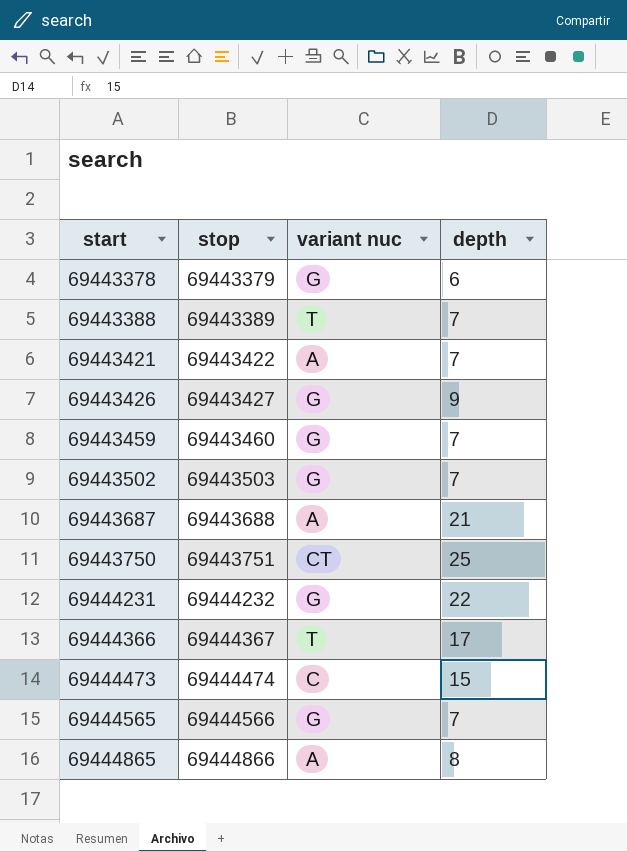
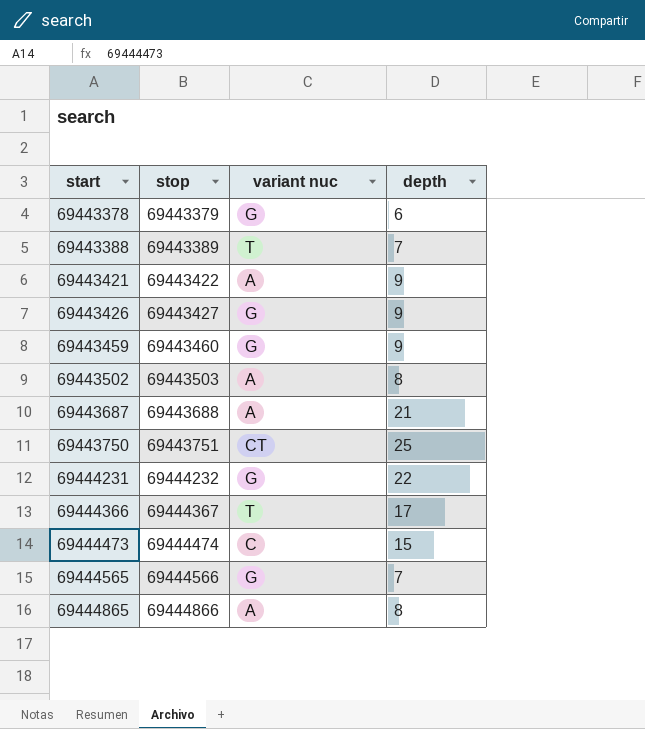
69443421 | depth: 7 -> 9
69443459 | depth: 7 -> 9
69443502 | variant nuc: G -> A
69443502 | depth: 7 -> 8

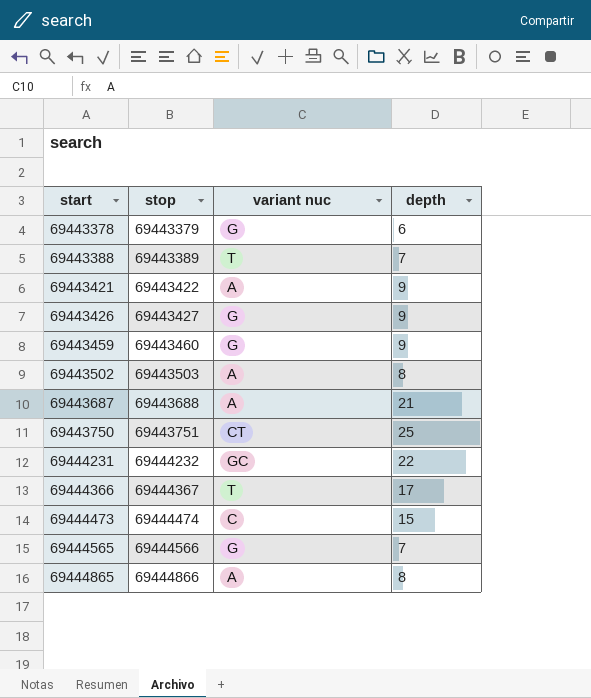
69444231 | variant nuc: G -> GC

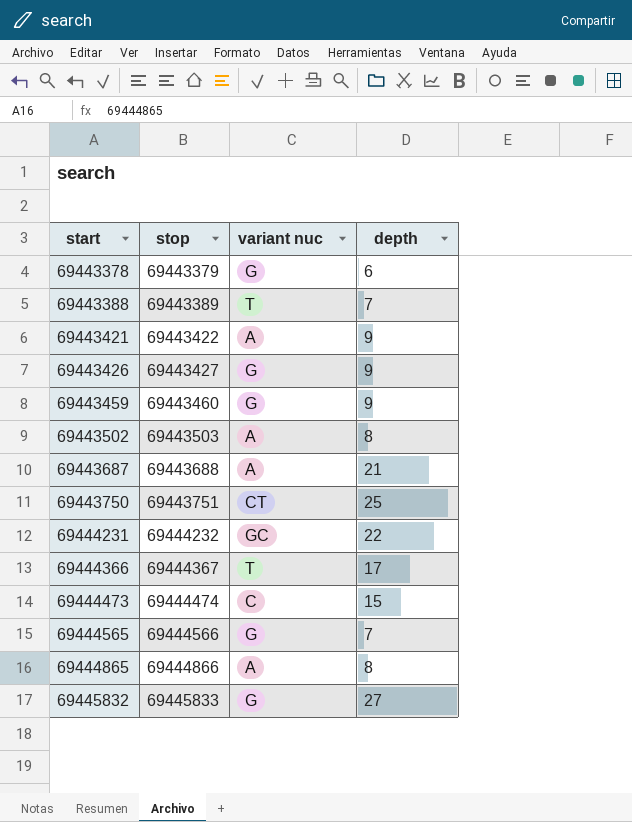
row 69445832: none -> 69445833 | G | 27

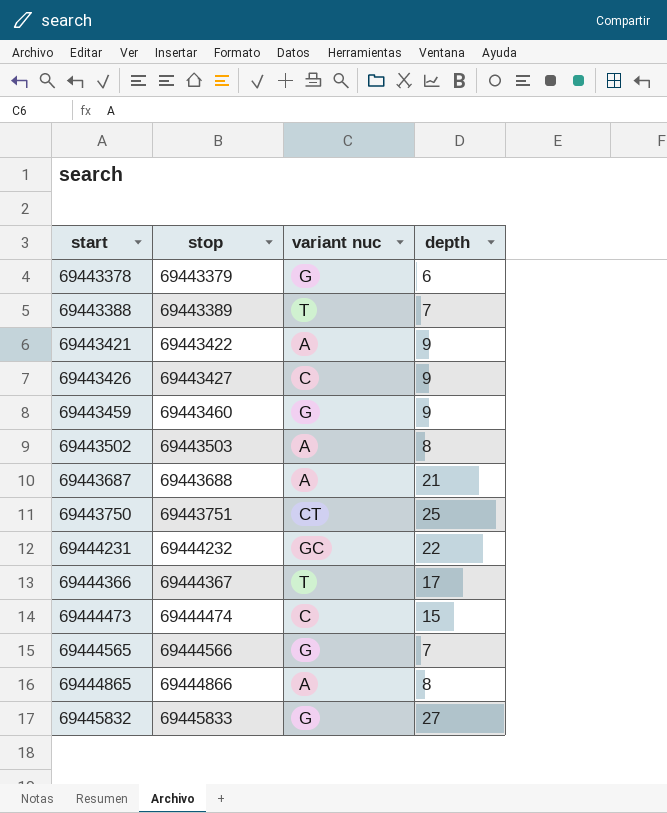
69443426 | variant nuc: G -> C

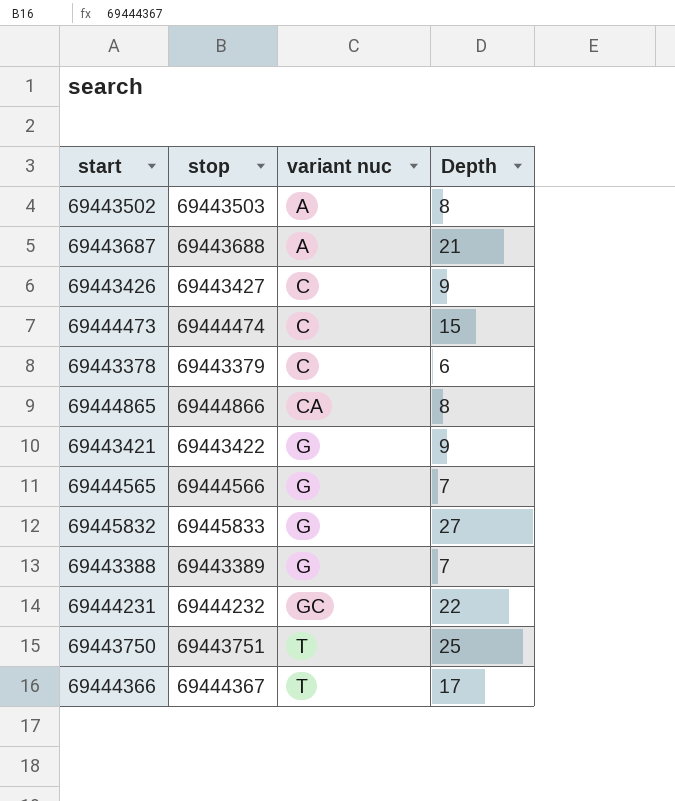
row order: start ascending -> variant nuc ascending
column name: depth -> Depth
row 69443459: 69443460 | G | 9 -> none
69443378 | variant nuc: G -> C
69444865 | variant nuc: A -> CA
69443421 | variant nuc: A -> G
69443388 | variant nuc: T -> G
69443750 | variant nuc: CT -> T

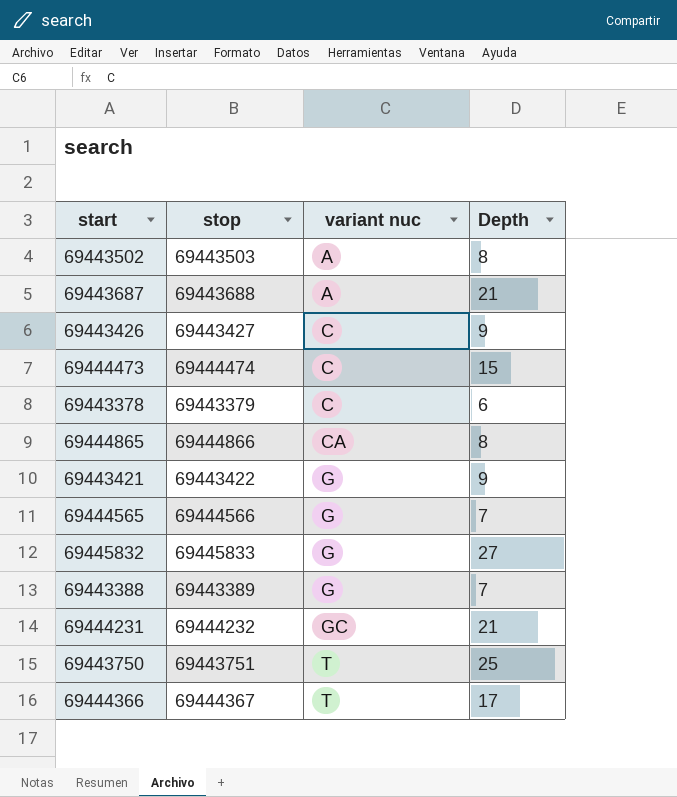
69444231 | Depth: 22 -> 21

